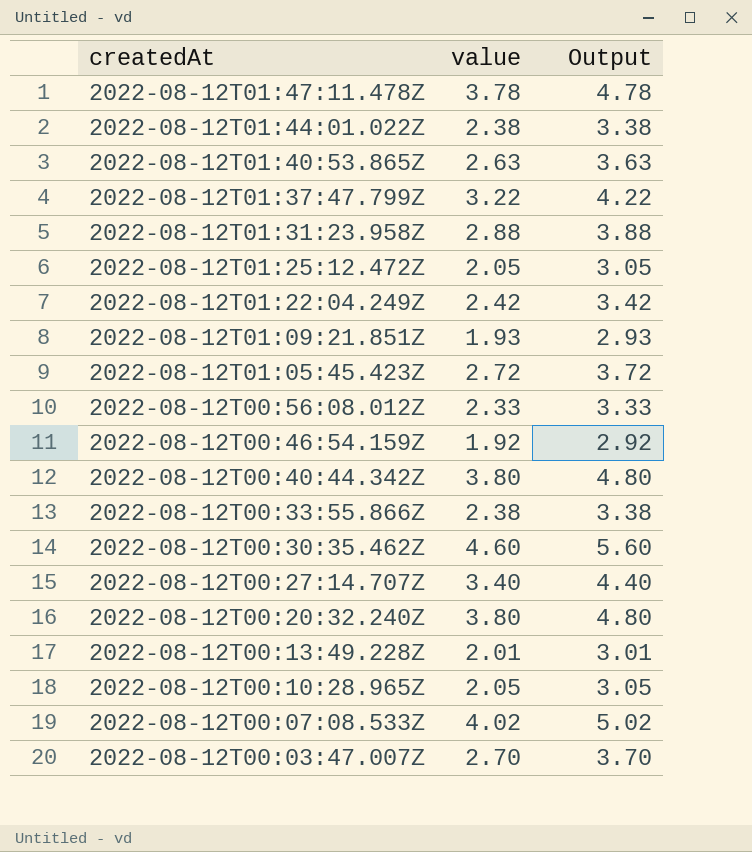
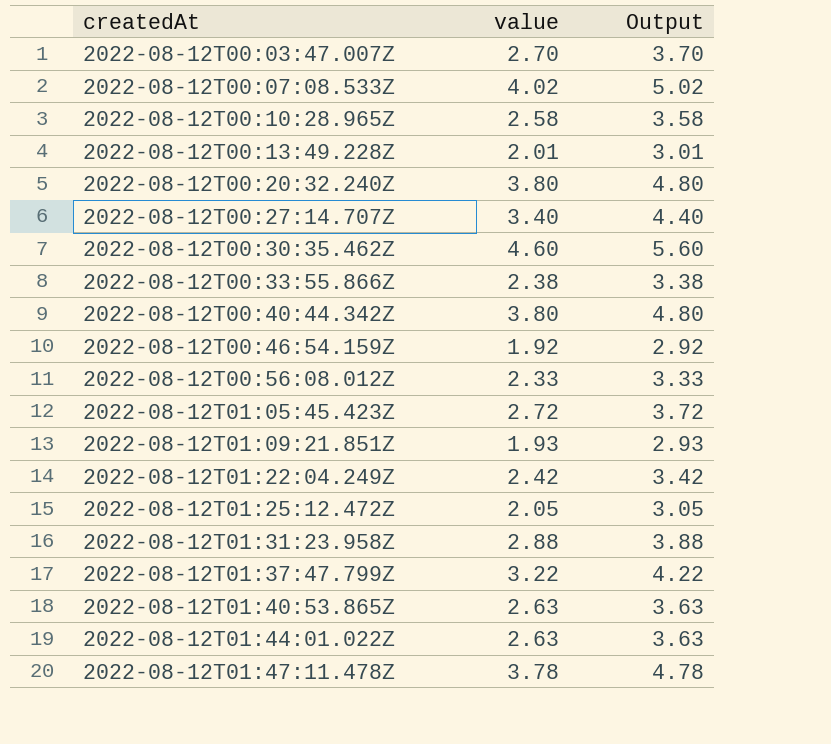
row order: createdAt descending -> createdAt ascending
2022-08-12T00:10:28.965Z | value: 2.05 -> 2.58
2022-08-12T00:10:28.965Z | Output: 3.05 -> 3.58
2022-08-12T01:44:01.022Z | value: 2.38 -> 2.63
2022-08-12T01:44:01.022Z | Output: 3.38 -> 3.63

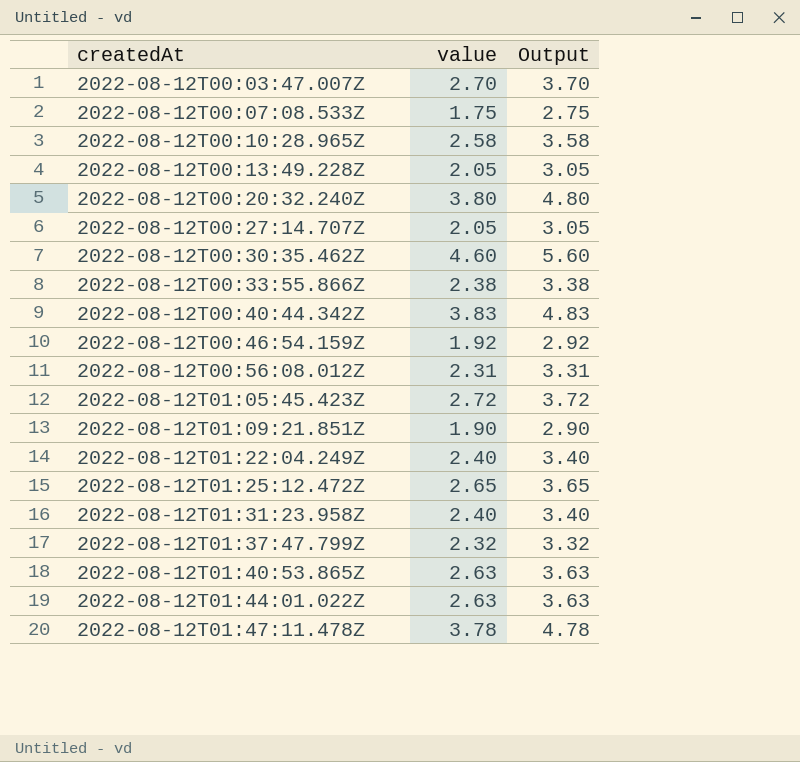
2022-08-12T00:07:08.533Z | value: 4.02 -> 1.75
2022-08-12T00:07:08.533Z | Output: 5.02 -> 2.75
2022-08-12T00:13:49.228Z | value: 2.01 -> 2.05
2022-08-12T00:13:49.228Z | Output: 3.01 -> 3.05
2022-08-12T00:27:14.707Z | value: 3.40 -> 2.05
2022-08-12T00:27:14.707Z | Output: 4.40 -> 3.05
2022-08-12T00:40:44.342Z | value: 3.80 -> 3.83
2022-08-12T00:40:44.342Z | Output: 4.80 -> 4.83
2022-08-12T00:56:08.012Z | value: 2.33 -> 2.31
2022-08-12T00:56:08.012Z | Output: 3.33 -> 3.31
2022-08-12T01:09:21.851Z | value: 1.93 -> 1.90
2022-08-12T01:09:21.851Z | Output: 2.93 -> 2.90
2022-08-12T01:22:04.249Z | value: 2.42 -> 2.40
2022-08-12T01:22:04.249Z | Output: 3.42 -> 3.40
2022-08-12T01:25:12.472Z | value: 2.05 -> 2.65
2022-08-12T01:25:12.472Z | Output: 3.05 -> 3.65
2022-08-12T01:31:23.958Z | value: 2.88 -> 2.40
2022-08-12T01:31:23.958Z | Output: 3.88 -> 3.40
2022-08-12T01:37:47.799Z | value: 3.22 -> 2.32
2022-08-12T01:37:47.799Z | Output: 4.22 -> 3.32

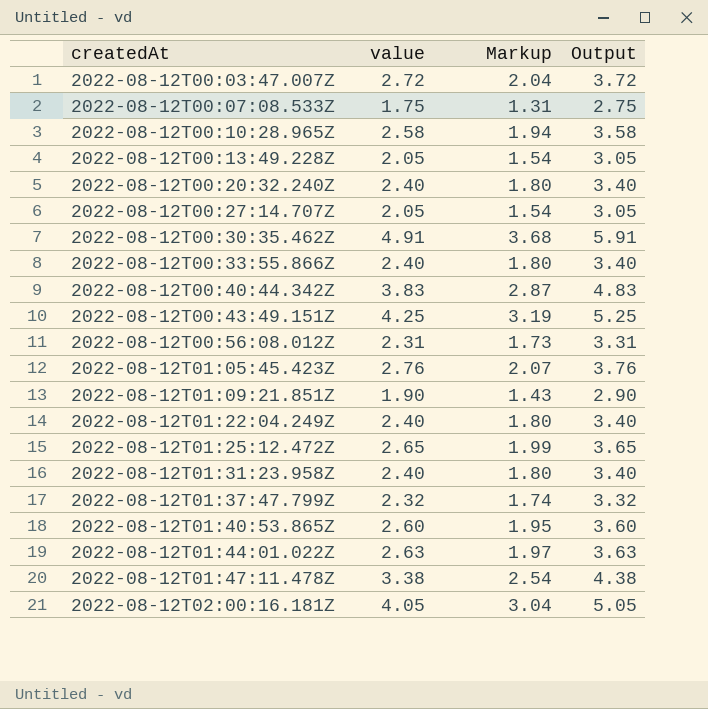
column Markup | formula: none -> [value] * 0.75
row 2022-08-12T00:46:54.159Z: 1.92 | 2.92 -> none
2022-08-12T00:03:47.007Z | value: 2.70 -> 2.72
2022-08-12T00:03:47.007Z | Output: 3.70 -> 3.72
2022-08-12T00:20:32.240Z | value: 3.80 -> 2.40
2022-08-12T00:20:32.240Z | Output: 4.80 -> 3.40
2022-08-12T00:30:35.462Z | value: 4.60 -> 4.91
2022-08-12T00:30:35.462Z | Output: 5.60 -> 5.91
2022-08-12T00:33:55.866Z | value: 2.38 -> 2.40
2022-08-12T00:33:55.866Z | Output: 3.38 -> 3.40
row 2022-08-12T00:43:49.151Z: none -> 4.25 | 3.19 | 5.25
2022-08-12T01:05:45.423Z | value: 2.72 -> 2.76
2022-08-12T01:05:45.423Z | Output: 3.72 -> 3.76
2022-08-12T01:40:53.865Z | value: 2.63 -> 2.60
2022-08-12T01:40:53.865Z | Output: 3.63 -> 3.60
2022-08-12T01:47:11.478Z | value: 3.78 -> 3.38
2022-08-12T01:47:11.478Z | Output: 4.78 -> 4.38
row 2022-08-12T02:00:16.181Z: none -> 4.05 | 3.04 | 5.05

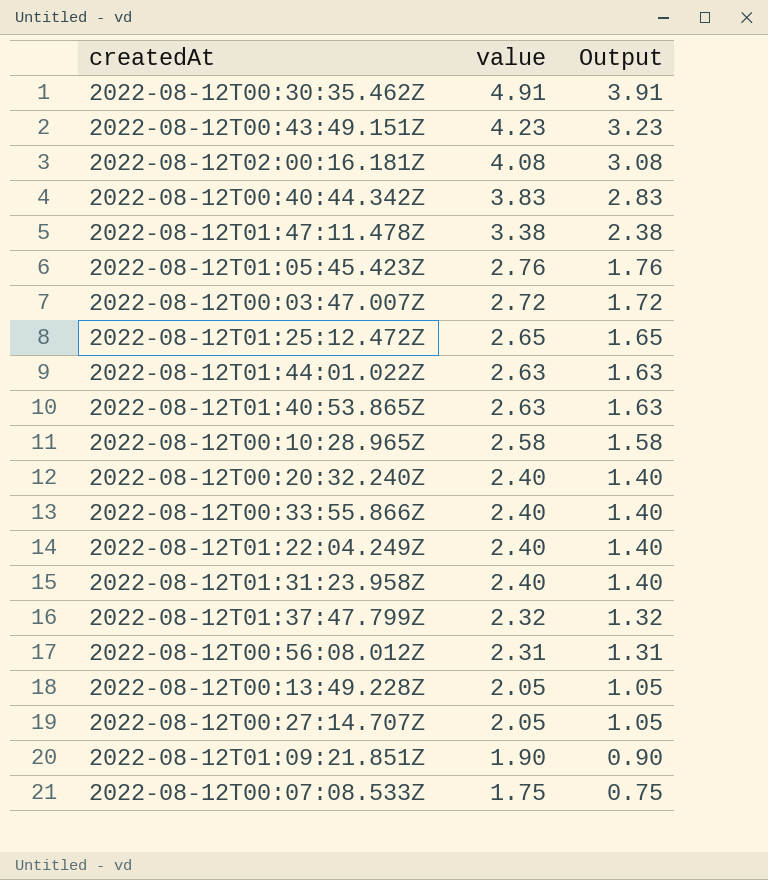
row order: createdAt ascending -> value descending
column Markup | formula: [value] * 0.75 -> none
column Output | formula: [value] + 1 -> [value] - 1
2022-08-12T00:43:49.151Z | value: 4.25 -> 4.23
2022-08-12T02:00:16.181Z | value: 4.05 -> 4.08
2022-08-12T01:40:53.865Z | value: 2.60 -> 2.63

